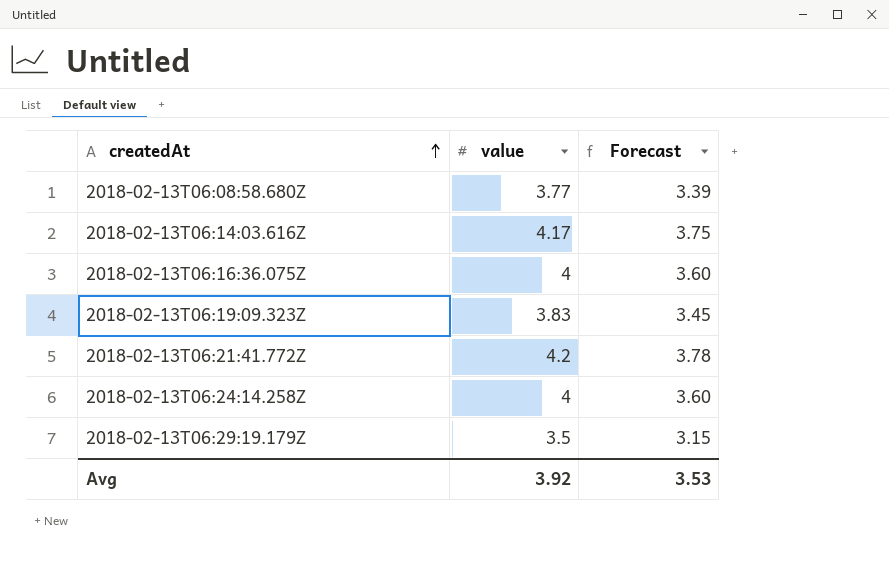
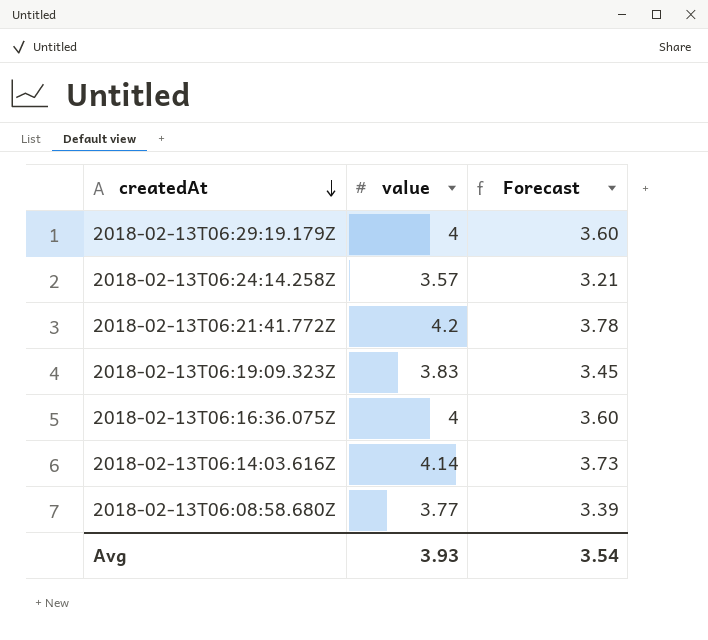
row order: createdAt ascending -> createdAt descending
2018-02-13T06:29:19.179Z | value: 3.5 -> 4
2018-02-13T06:29:19.179Z | Forecast: 3.15 -> 3.60
2018-02-13T06:24:14.258Z | value: 4 -> 3.57
2018-02-13T06:24:14.258Z | Forecast: 3.60 -> 3.21
2018-02-13T06:14:03.616Z | value: 4.17 -> 4.14
2018-02-13T06:14:03.616Z | Forecast: 3.75 -> 3.73
Avg | value: 3.92 -> 3.93
Avg | Forecast: 3.53 -> 3.54

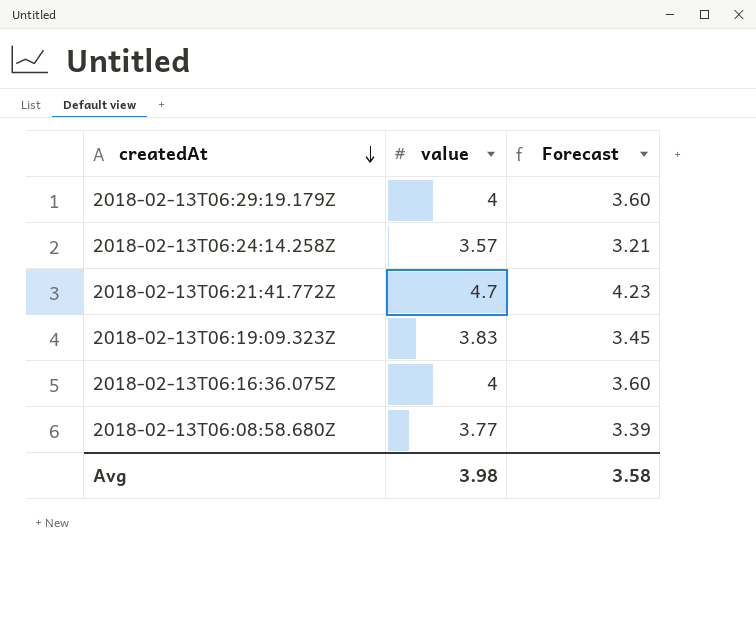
row 2018-02-13T06:14:03.616Z: 4.14 | 3.73 -> none
2018-02-13T06:21:41.772Z | value: 4.2 -> 4.7
2018-02-13T06:21:41.772Z | Forecast: 3.78 -> 4.23
Avg | value: 3.93 -> 3.98
Avg | Forecast: 3.54 -> 3.58

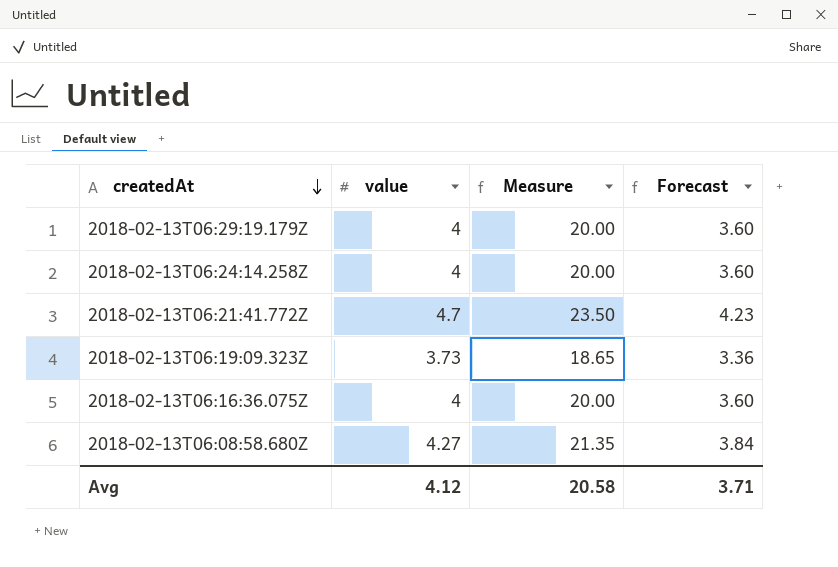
column Measure | formula: none -> [value] * 5
2018-02-13T06:24:14.258Z | value: 3.57 -> 4
2018-02-13T06:24:14.258Z | Forecast: 3.21 -> 3.60
2018-02-13T06:19:09.323Z | value: 3.83 -> 3.73
2018-02-13T06:19:09.323Z | Forecast: 3.45 -> 3.36
2018-02-13T06:08:58.680Z | value: 3.77 -> 4.27
2018-02-13T06:08:58.680Z | Forecast: 3.39 -> 3.84
Avg | value: 3.98 -> 4.12
Avg | Forecast: 3.58 -> 3.71

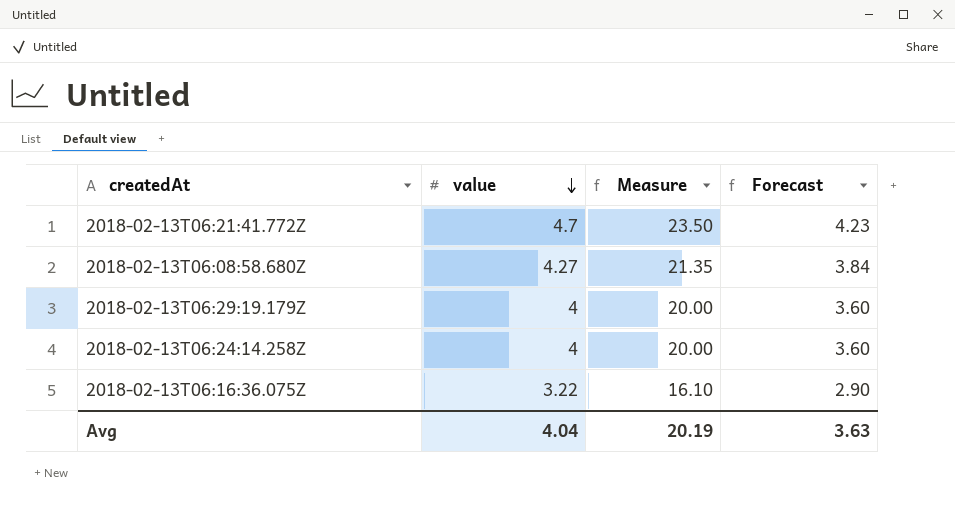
row order: createdAt descending -> value descending
row 2018-02-13T06:19:09.323Z: 3.73 | 18.65 | 3.36 -> none
2018-02-13T06:16:36.075Z | value: 4 -> 3.22
2018-02-13T06:16:36.075Z | Measure: 20.00 -> 16.10
2018-02-13T06:16:36.075Z | Forecast: 3.60 -> 2.90
Avg | value: 4.12 -> 4.04
Avg | Measure: 20.58 -> 20.19
Avg | Forecast: 3.71 -> 3.63

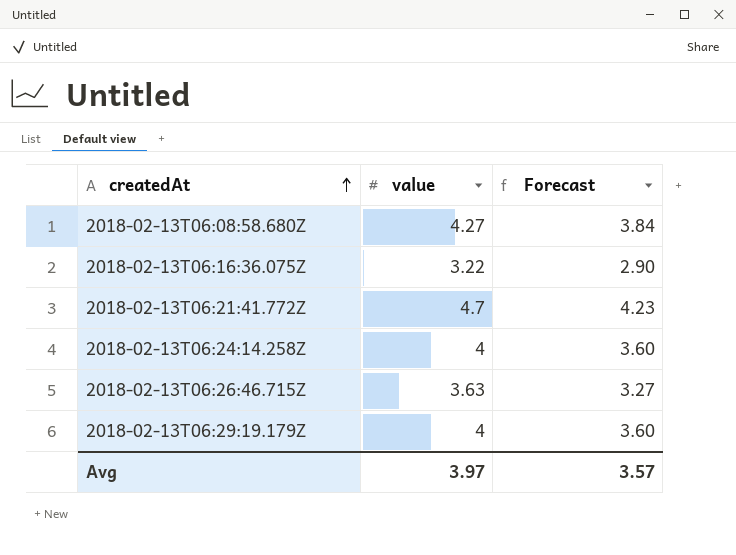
row order: value descending -> createdAt ascending
column Measure | formula: [value] * 5 -> none
row 2018-02-13T06:26:46.715Z: none -> 3.63 | 3.27
Avg | value: 4.04 -> 3.97
Avg | Forecast: 3.63 -> 3.57

